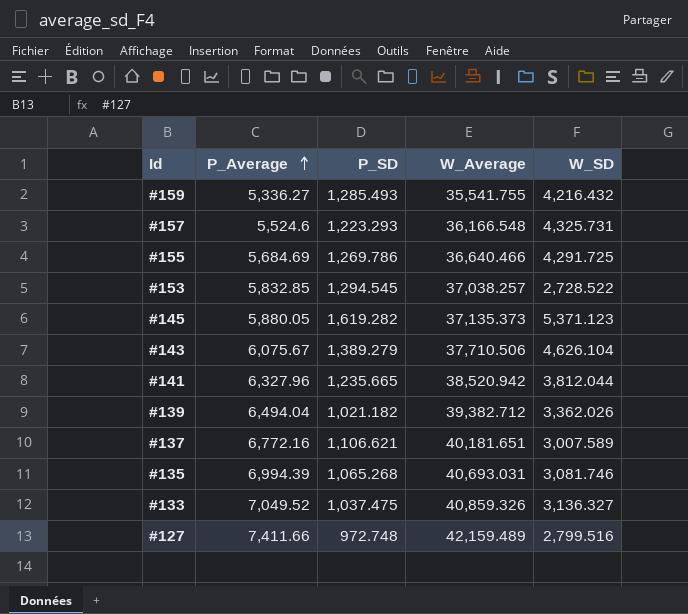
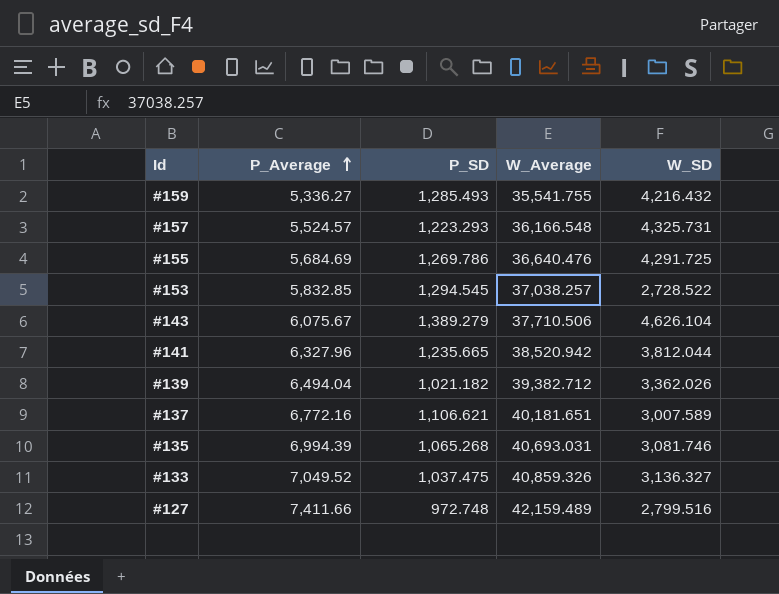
row #145: 5,880.05 | 1,619.282 | 37,135.373 | 5,371.123 -> none
#157 | P_Average: 5,524.6 -> 5,524.57
#155 | W_Average: 36,640.466 -> 36,640.476

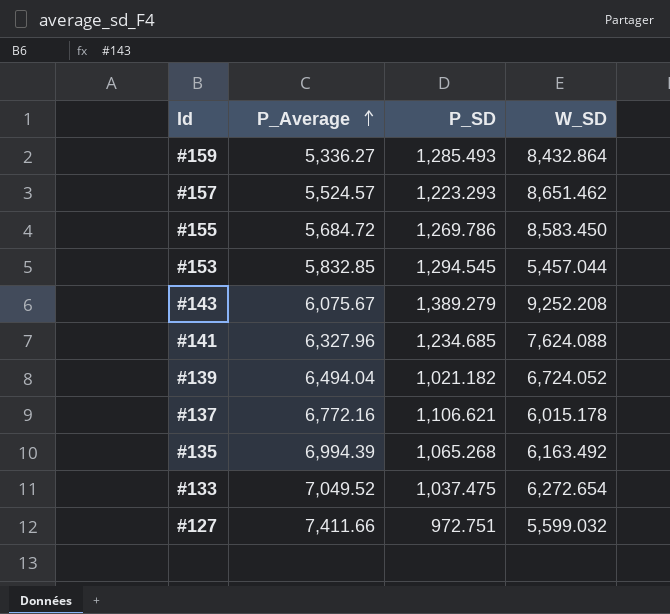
column W_Average | position: 4 -> none
#159 | W_SD: 4,216.432 -> 8,432.864
#157 | W_SD: 4,325.731 -> 8,651.462
#155 | P_Average: 5,684.69 -> 5,684.72
#155 | W_SD: 4,291.725 -> 8,583.450
#153 | W_SD: 2,728.522 -> 5,457.044
#143 | W_SD: 4,626.104 -> 9,252.208
#141 | P_SD: 1,235.665 -> 1,234.685
#141 | W_SD: 3,812.044 -> 7,624.088
#139 | W_SD: 3,362.026 -> 6,724.052
#137 | W_SD: 3,007.589 -> 6,015.178
#135 | W_SD: 3,081.746 -> 6,163.492
#133 | W_SD: 3,136.327 -> 6,272.654
#127 | P_SD: 972.748 -> 972.751
#127 | W_SD: 2,799.516 -> 5,599.032

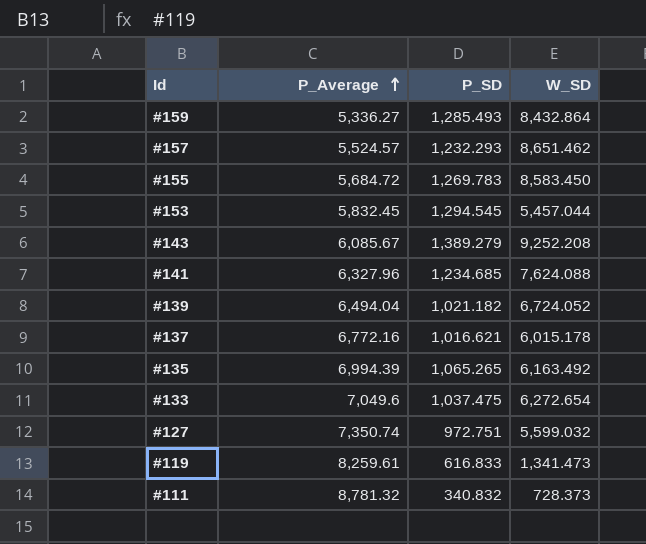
#157 | P_SD: 1,223.293 -> 1,232.293
#155 | P_SD: 1,269.786 -> 1,269.783
#153 | P_Average: 5,832.85 -> 5,832.45
#143 | P_Average: 6,075.67 -> 6,085.67
#137 | P_SD: 1,106.621 -> 1,016.621
#135 | P_SD: 1,065.268 -> 1,065.265
#133 | P_Average: 7,049.52 -> 7,049.6
#127 | P_Average: 7,411.66 -> 7,350.74
row #119: none -> 8,259.61 | 616.833 | 1,341.473
row #111: none -> 8,781.32 | 340.832 | 728.373

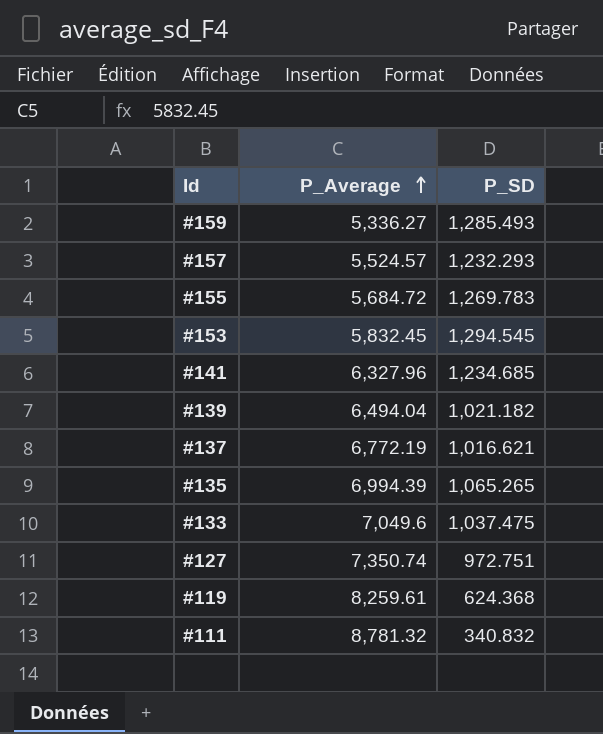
column W_SD | position: 4 -> none
row #143: 6,085.67 | 1,389.279 | 9,252.208 -> none
#137 | P_Average: 6,772.16 -> 6,772.19
#119 | P_SD: 616.833 -> 624.368

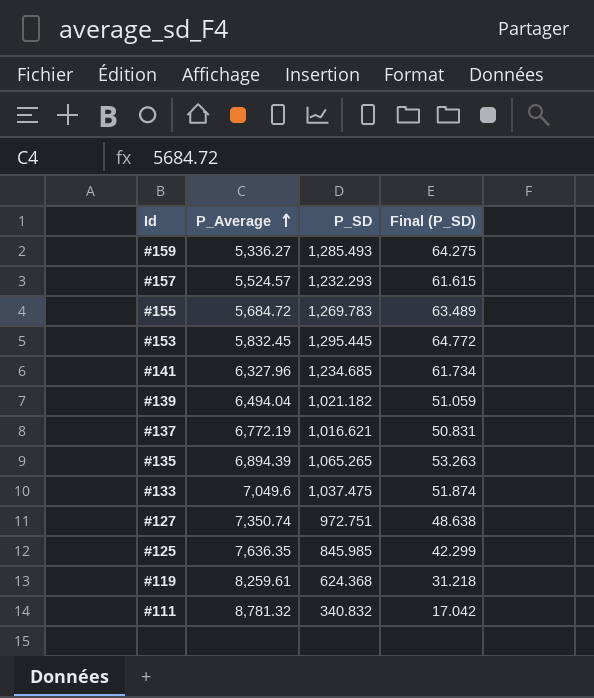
column Final (P_SD) | formula: none -> [P_SD] * 0.05
#153 | P_SD: 1,294.545 -> 1,295.445
#135 | P_Average: 6,994.39 -> 6,894.39
row #125: none -> 7,636.35 | 845.985 | 42.299

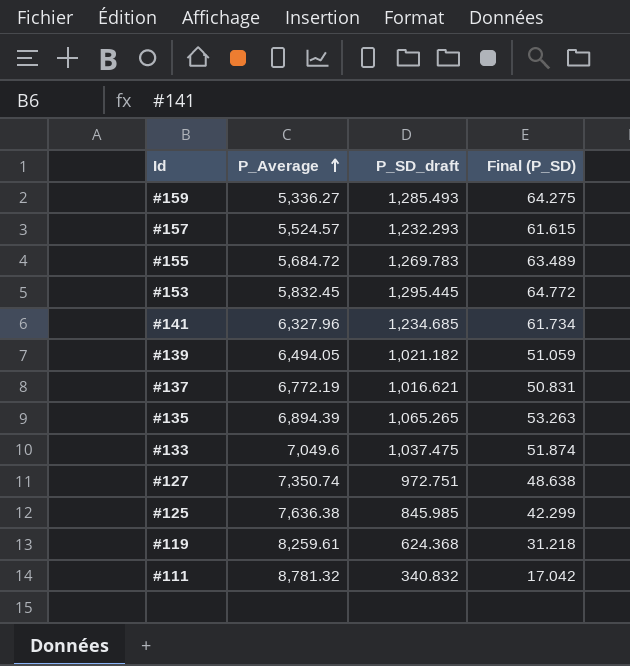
column name: P_SD -> P_SD_draft
#139 | P_Average: 6,494.04 -> 6,494.05
#125 | P_Average: 7,636.35 -> 7,636.38

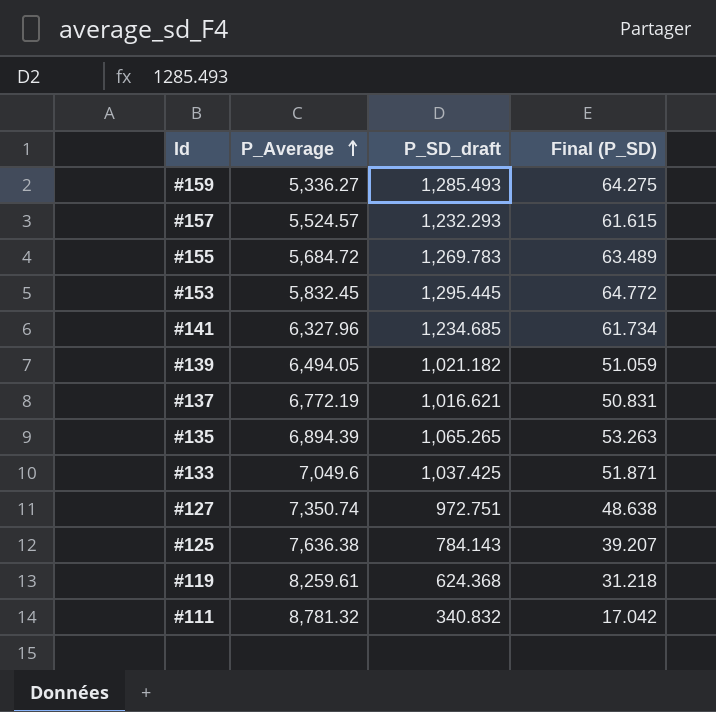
#133 | P_SD_draft: 1,037.475 -> 1,037.425
#133 | Final (P_SD): 51.874 -> 51.871
#125 | P_SD_draft: 845.985 -> 784.143
#125 | Final (P_SD): 42.299 -> 39.207

